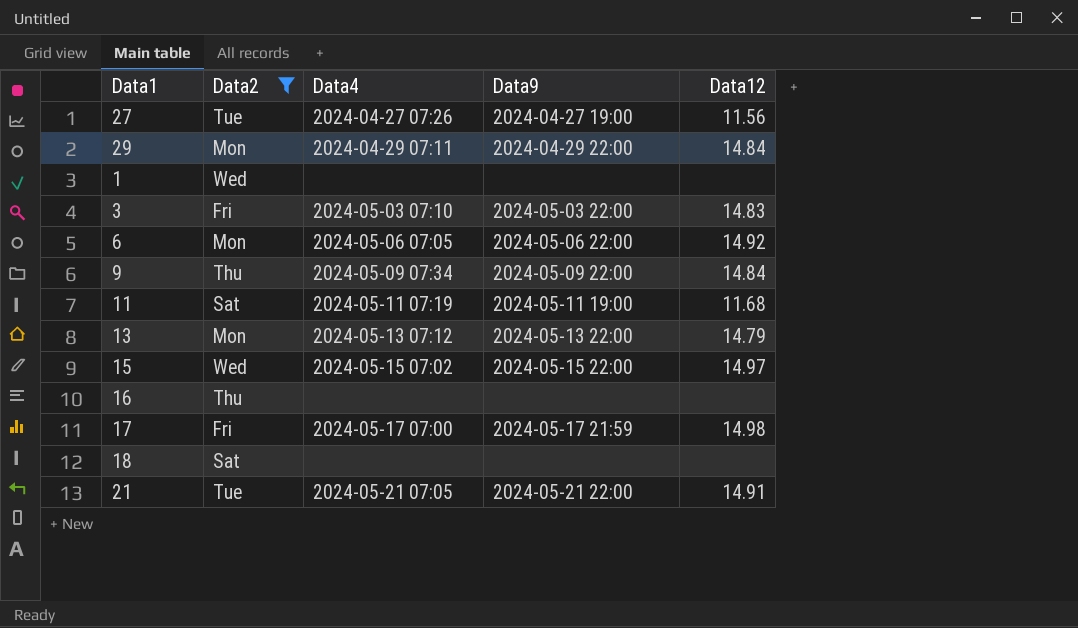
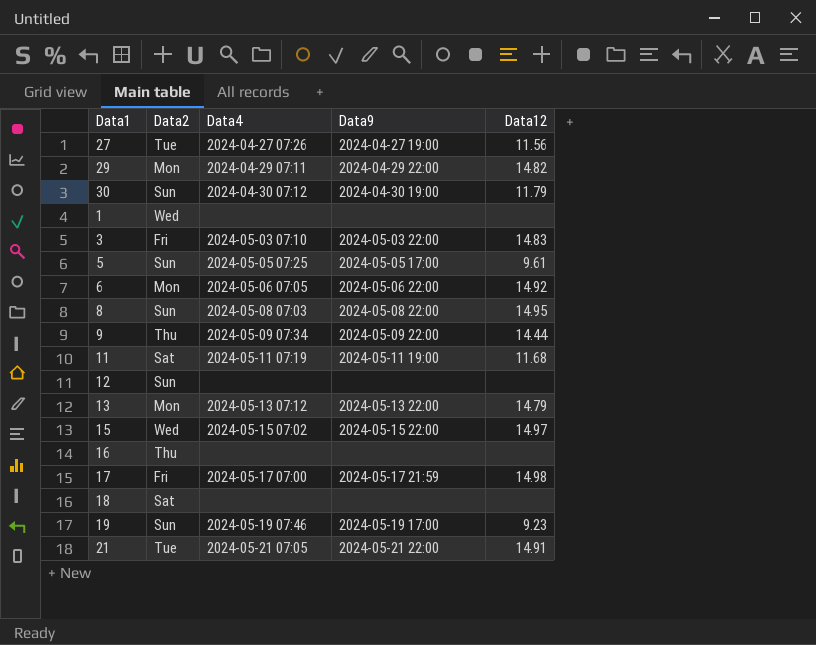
filter: Data2 != Sun -> none
29 | Data12: 14.84 -> 14.82
9 | Data12: 14.84 -> 14.44

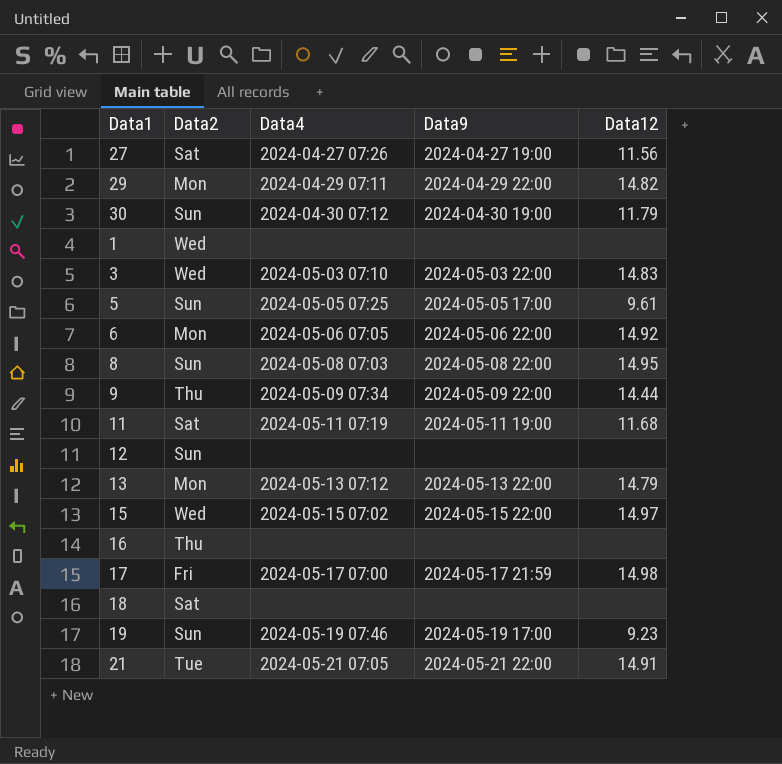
27 | Data2: Tue -> Sat
3 | Data2: Fri -> Wed

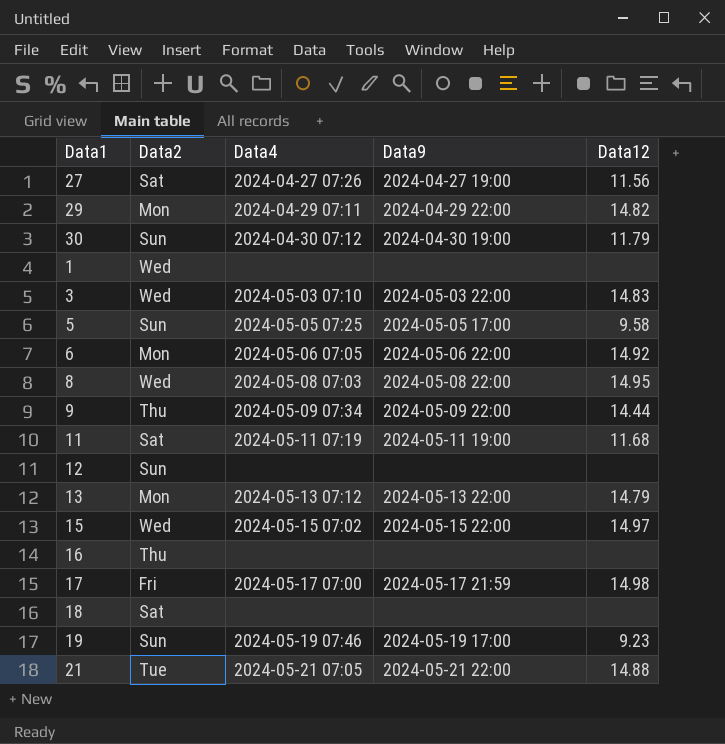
5 | Data12: 9.61 -> 9.58
8 | Data2: Sun -> Wed
21 | Data12: 14.91 -> 14.88

